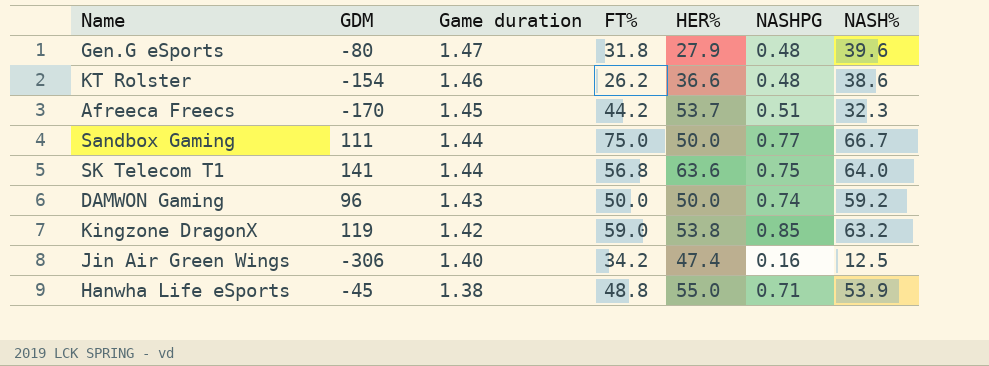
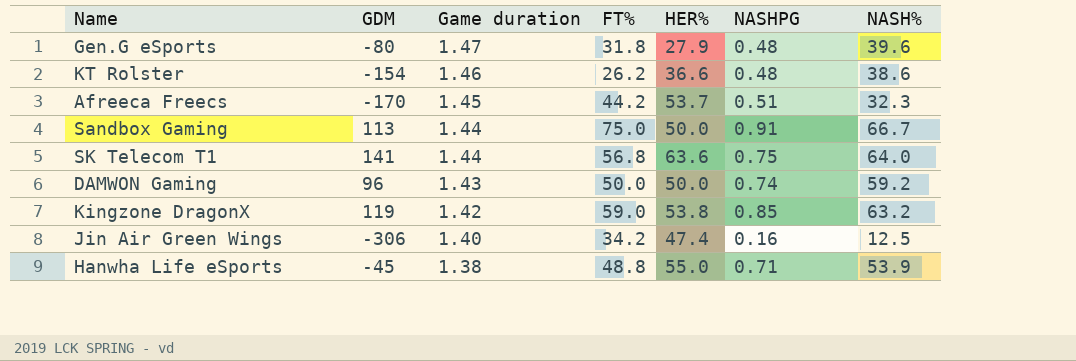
Sandbox Gaming | GDM: 111 -> 113
Sandbox Gaming | NASHPG: 0.77 -> 0.91

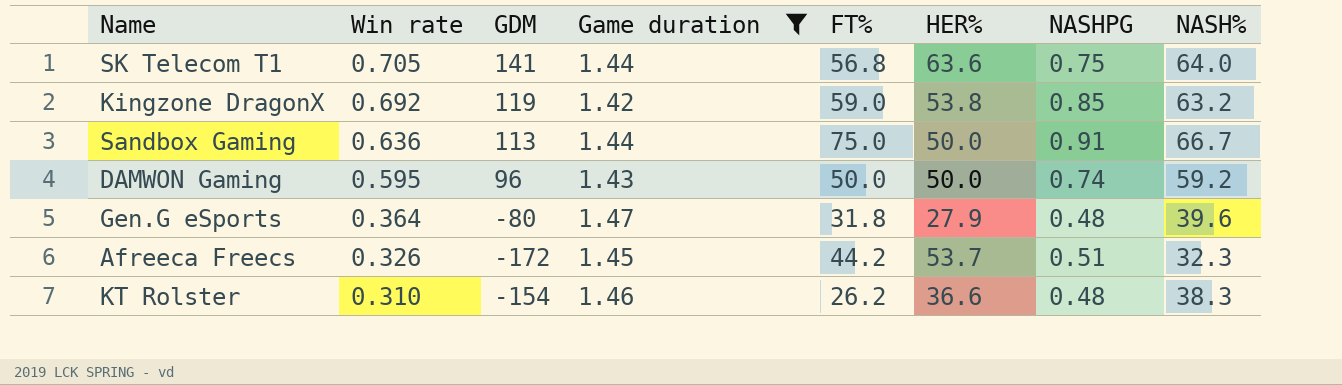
filter: none -> Game duration >= 1.42
row order: Game duration descending -> Win rate descending
column Win rate | position: none -> 2
Afreeca Freecs | GDM: -170 -> -172
KT Rolster | NASH%: 38.6 -> 38.3

